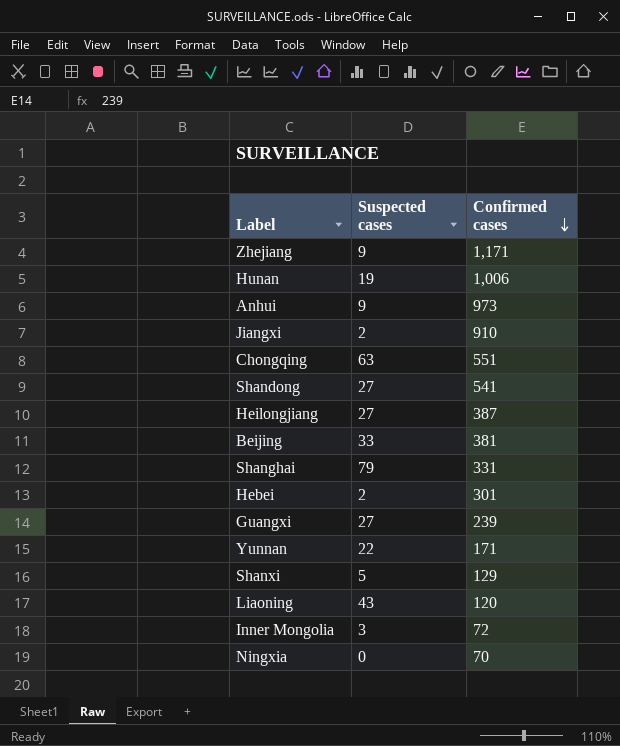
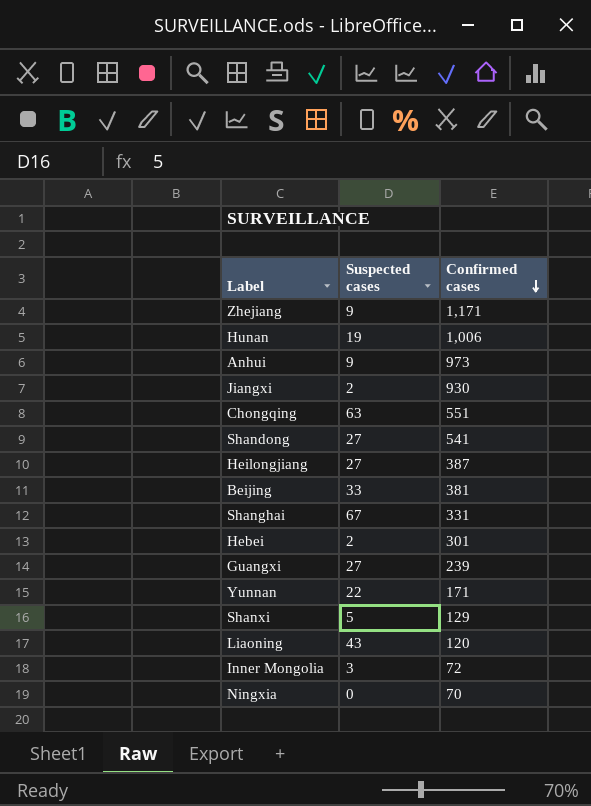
Jiangxi | Confirmed cases: 910 -> 930
Shanghai | Suspected cases: 79 -> 67

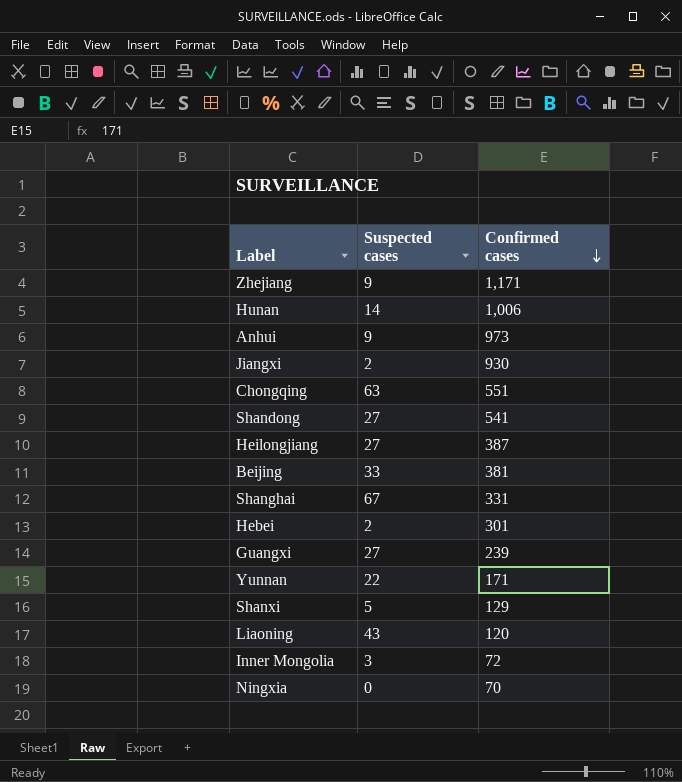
Hunan | Suspected cases: 19 -> 14

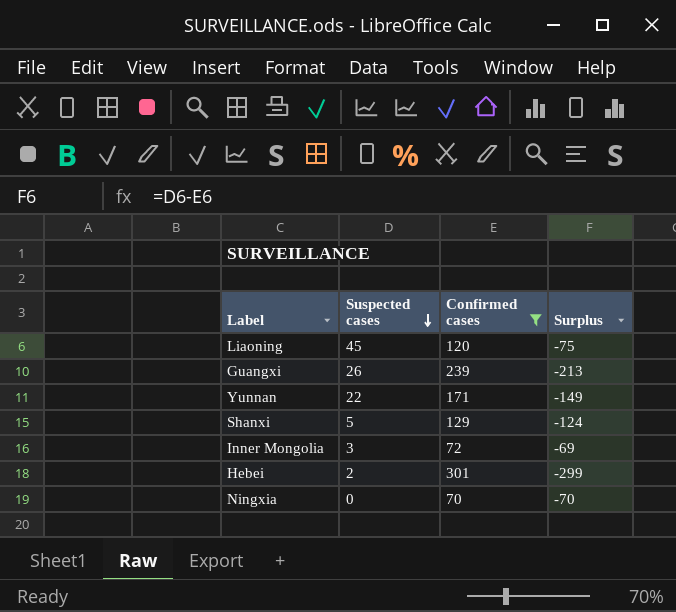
filter: none -> Confirmed cases <= 301
row order: Confirmed cases descending -> Suspected cases descending
column Surplus | formula: none -> [Suspected cases] - [Confirmed cases]
Liaoning | Suspected cases: 43 -> 45
Guangxi | Suspected cases: 27 -> 26

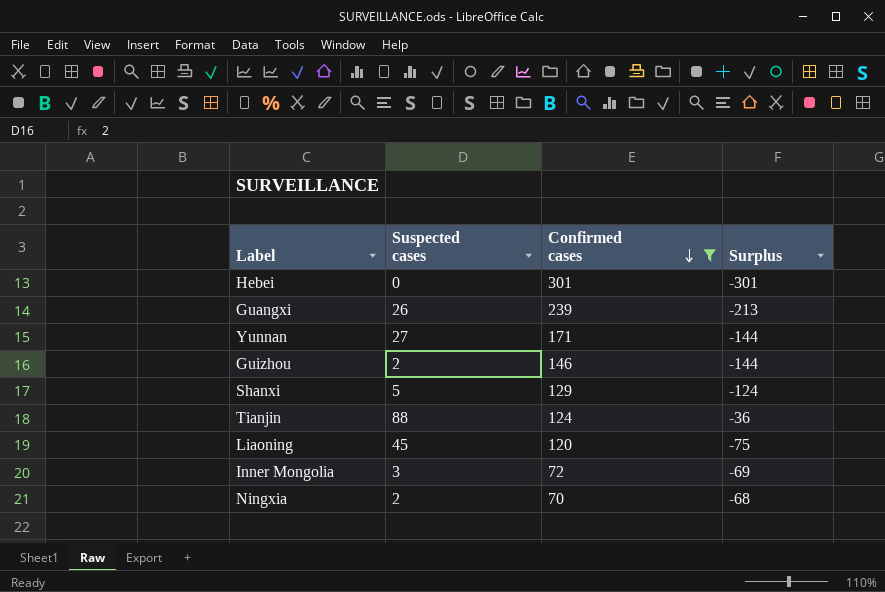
row order: Suspected cases descending -> Confirmed cases descending
Hebei | Suspected cases: 2 -> 0
Hebei | Surplus: -299 -> -301
Yunnan | Suspected cases: 22 -> 27
Yunnan | Surplus: -149 -> -144
row Guizhou: none -> 2 | 146 | -144
row Tianjin: none -> 88 | 124 | -36
Ningxia | Suspected cases: 0 -> 2
Ningxia | Surplus: -70 -> -68

